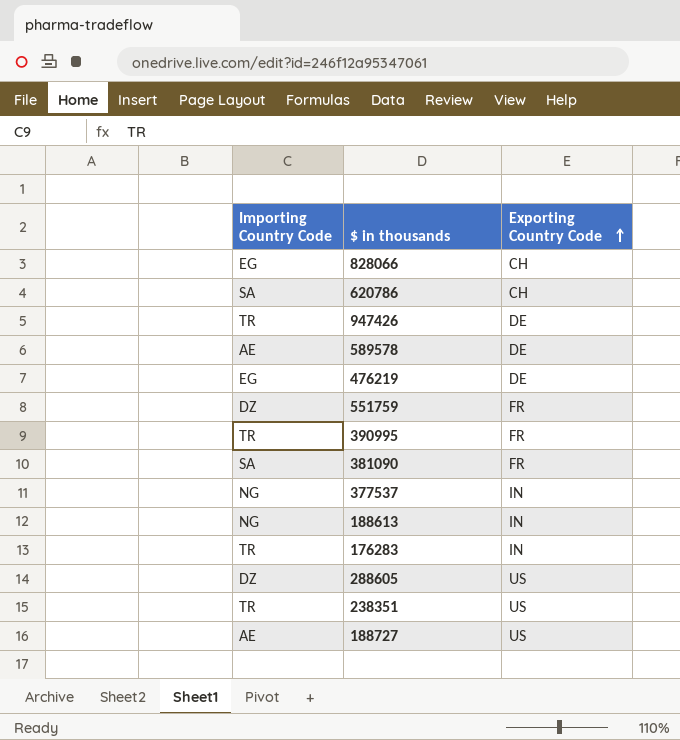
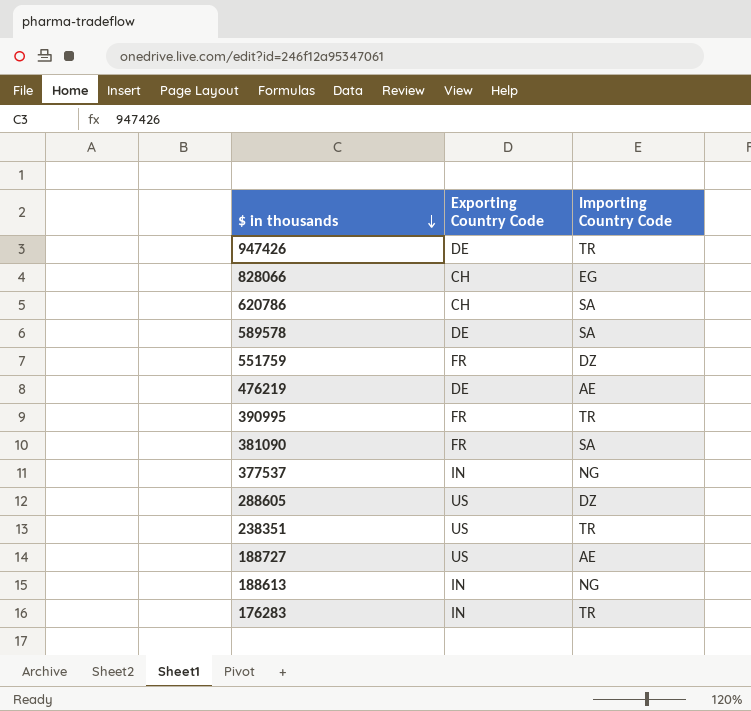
row order: Exporting Country Code ascending -> $ in thousands descending
column Importing Country Code | position: 1 -> 3
589578 | Importing Country Code: AE -> SA
476219 | Importing Country Code: EG -> AE

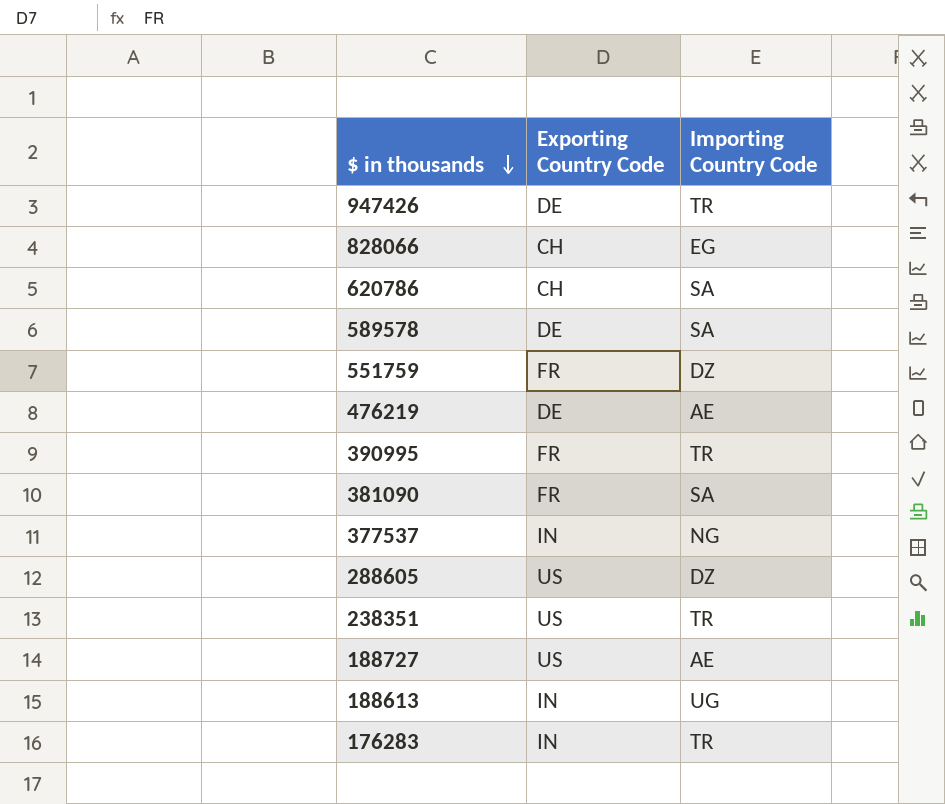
188613 | Importing Country Code: NG -> UG

